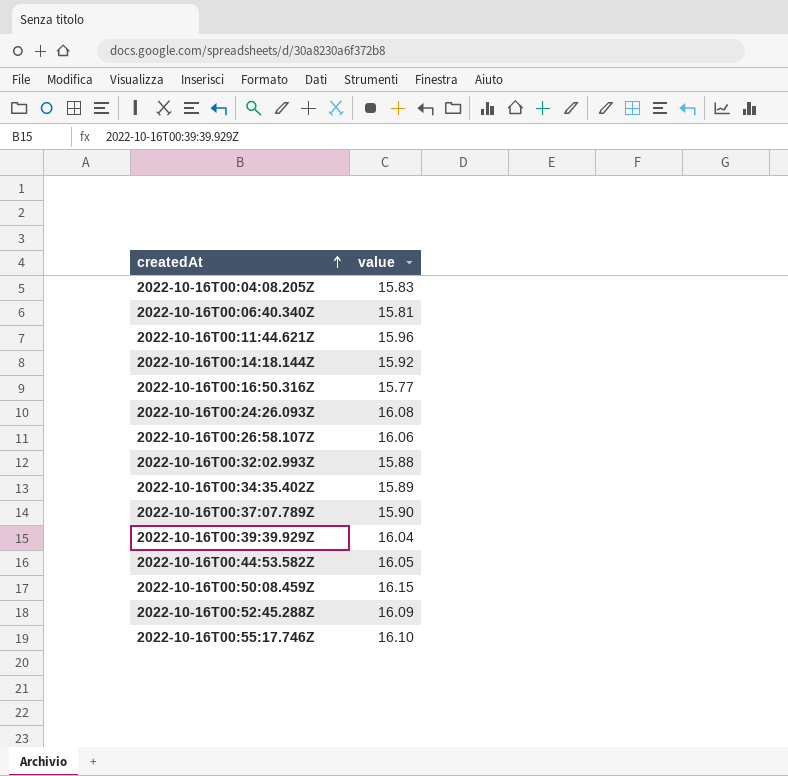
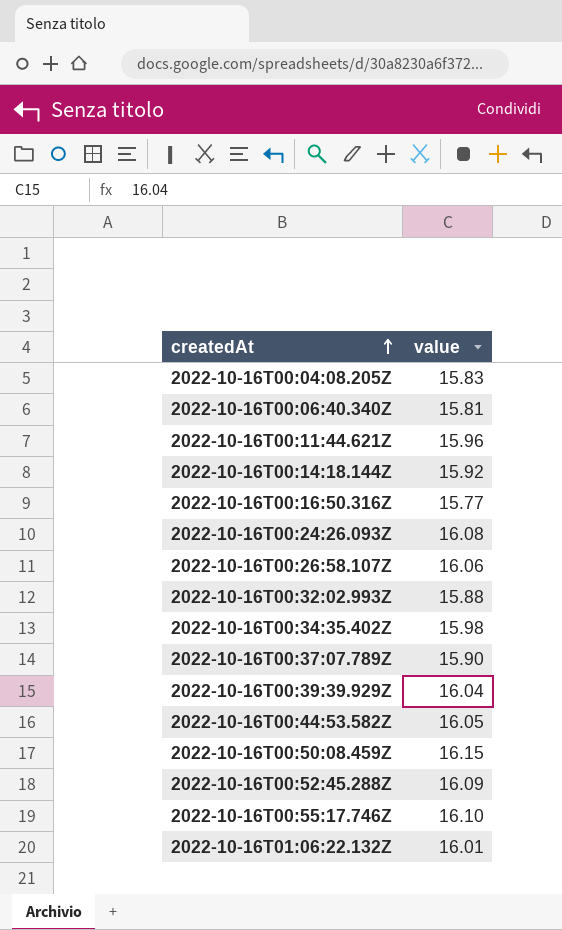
2022-10-16T00:34:35.402Z | value: 15.89 -> 15.98
row 2022-10-16T01:06:22.132Z: none -> 16.01

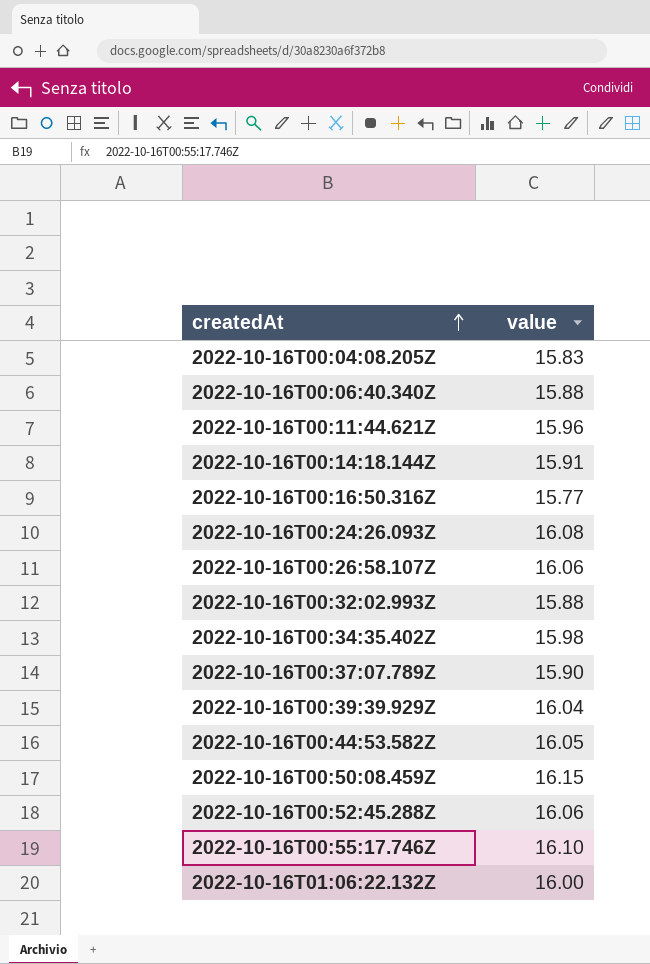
2022-10-16T00:06:40.340Z | value: 15.81 -> 15.88
2022-10-16T00:14:18.144Z | value: 15.92 -> 15.91
2022-10-16T00:52:45.288Z | value: 16.09 -> 16.06
2022-10-16T01:06:22.132Z | value: 16.01 -> 16.00

